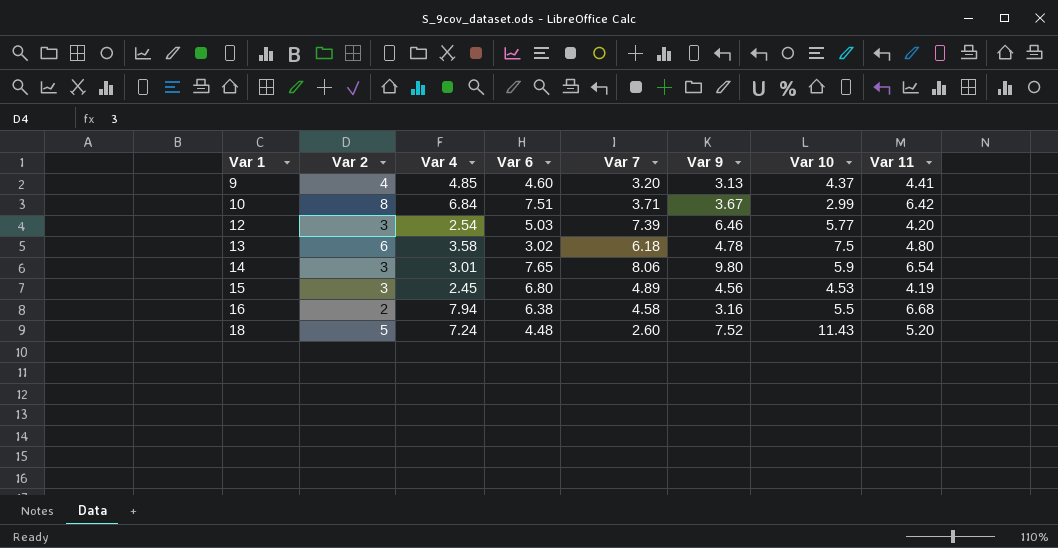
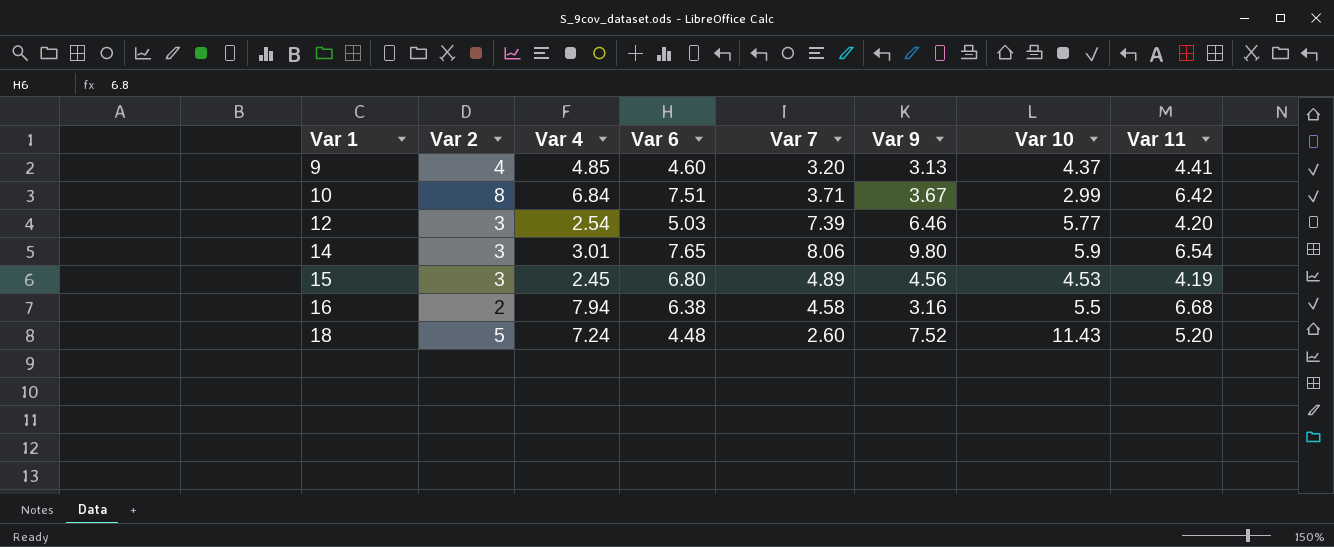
row 13: 6 | 3.58 | 3.02 | 6.18 | 4.78 | 7.5 | 4.80 -> none

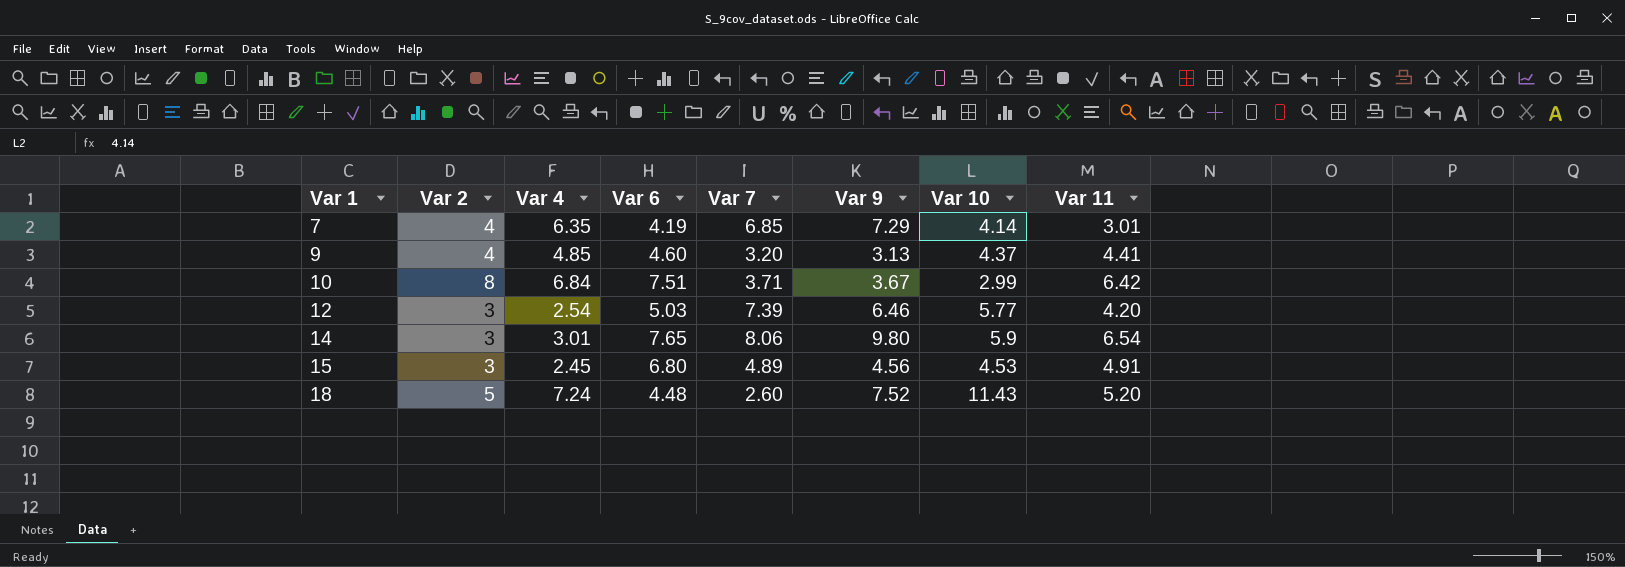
row 16: 2 | 7.94 | 6.38 | 4.58 | 3.16 | 5.5 | 6.68 -> none
row 7: none -> 4 | 6.35 | 4.19 | 6.85 | 7.29 | 4.14 | 3.01
15 | Var 11: 4.19 -> 4.91

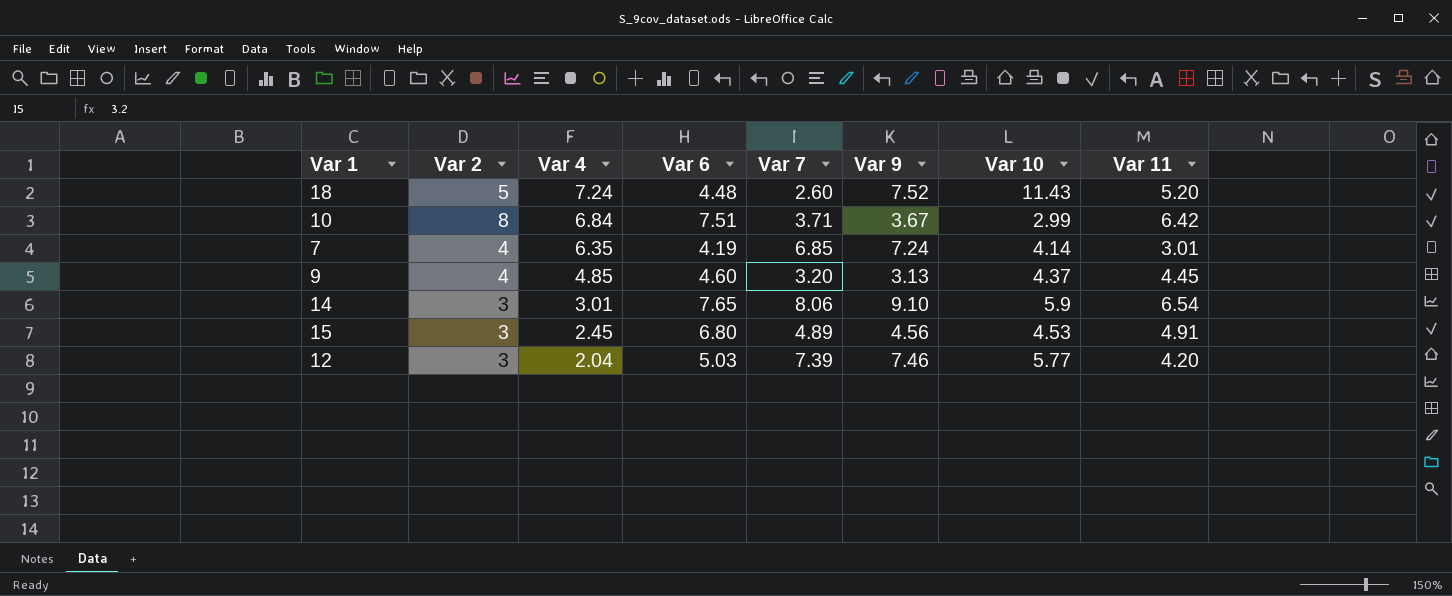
row order: Var 1 ascending -> Var 4 descending
7 | Var 9: 7.29 -> 7.24
9 | Var 11: 4.41 -> 4.45
14 | Var 9: 9.80 -> 9.10
12 | Var 4: 2.54 -> 2.04
12 | Var 9: 6.46 -> 7.46

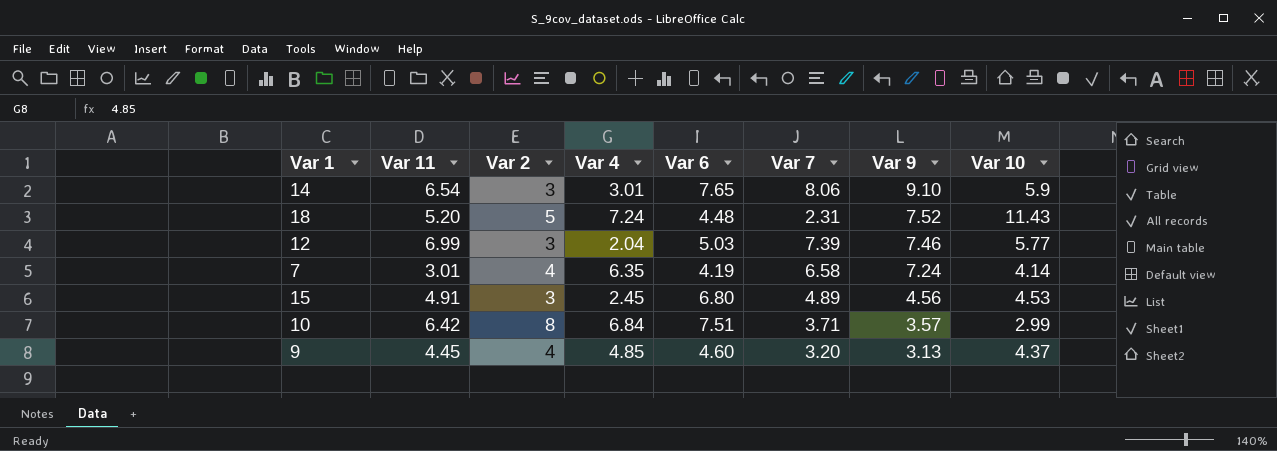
row order: Var 4 descending -> Var 9 descending
column Var 11 | position: 8 -> 2
18 | Var 7: 2.60 -> 2.31
12 | Var 11: 4.20 -> 6.99
7 | Var 7: 6.85 -> 6.58
10 | Var 9: 3.67 -> 3.57

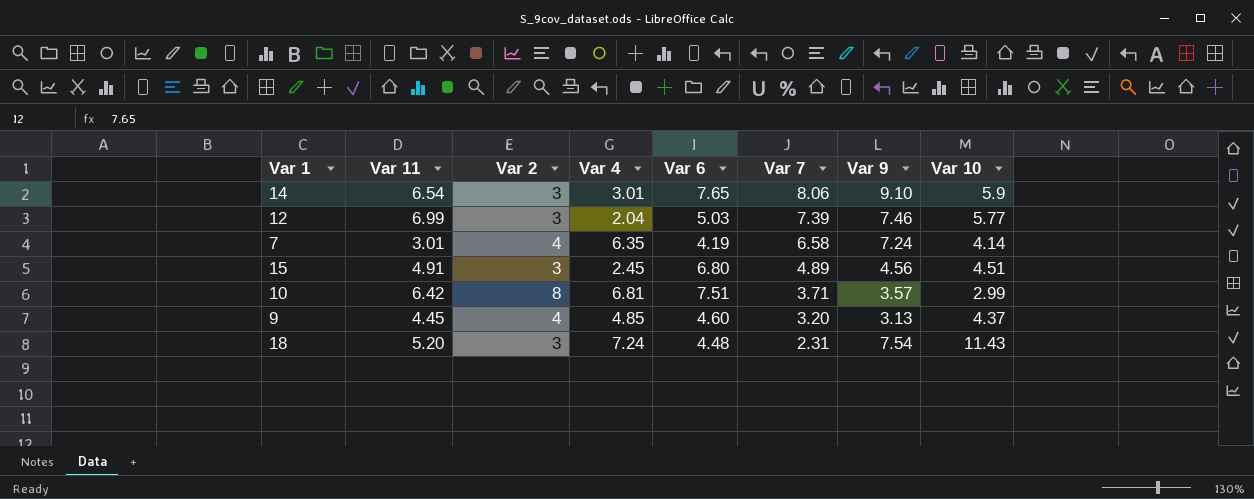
row order: Var 9 descending -> Var 7 descending
15 | Var 10: 4.53 -> 4.51
10 | Var 4: 6.84 -> 6.81
18 | Var 2: 5 -> 3
18 | Var 9: 7.52 -> 7.54

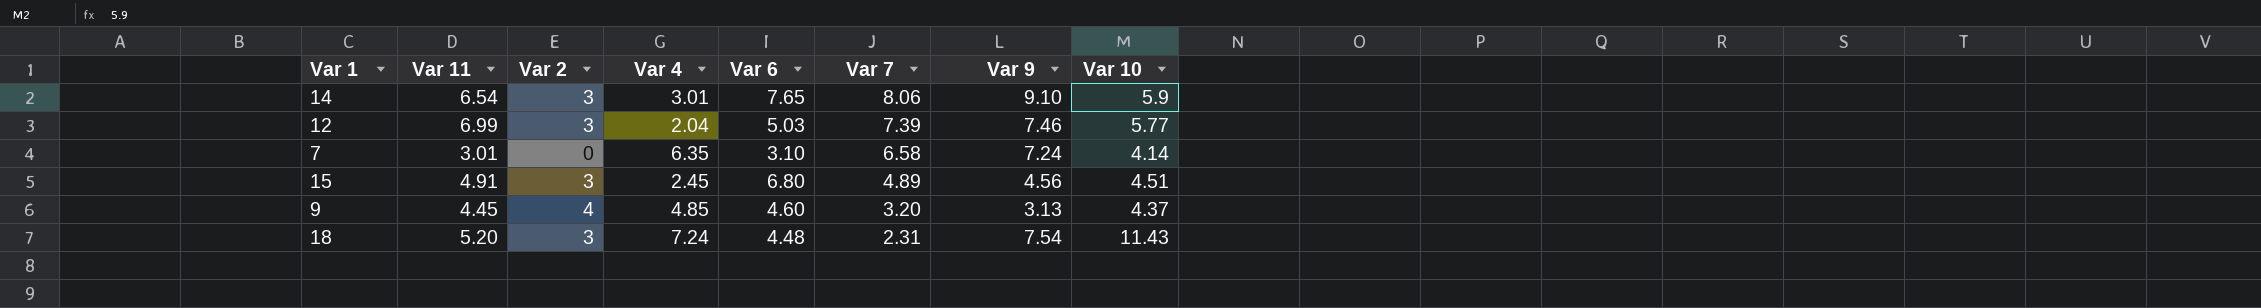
row 10: 6.42 | 8 | 6.81 | 7.51 | 3.71 | 3.57 | 2.99 -> none
7 | Var 2: 4 -> 0
7 | Var 6: 4.19 -> 3.10

